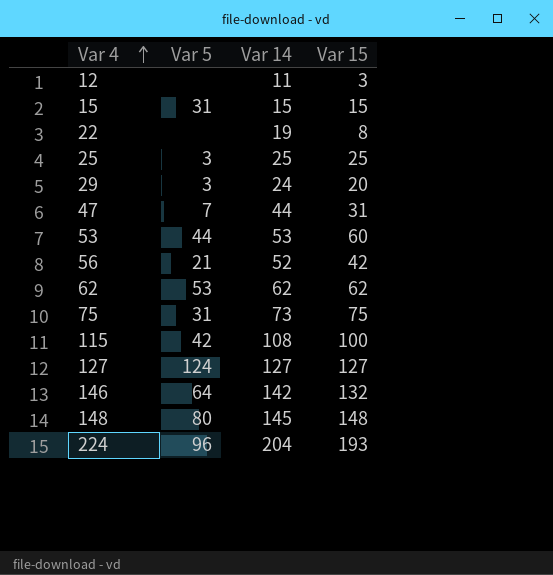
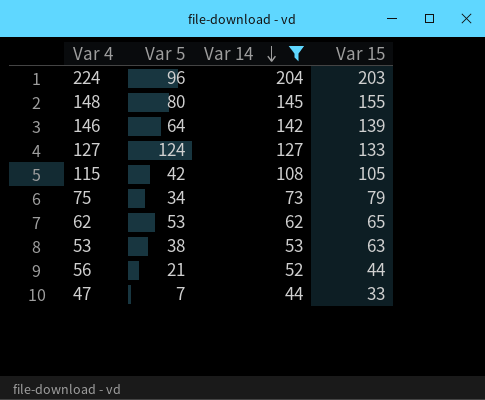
filter: none -> Var 14 >= 44
row order: Var 4 ascending -> Var 14 descending
224 | Var 15: 193 -> 203
148 | Var 15: 148 -> 155
146 | Var 15: 132 -> 139
127 | Var 15: 127 -> 133
115 | Var 15: 100 -> 105
75 | Var 5: 31 -> 34
75 | Var 15: 75 -> 79
62 | Var 15: 62 -> 65
53 | Var 5: 44 -> 38
53 | Var 15: 60 -> 63
56 | Var 15: 42 -> 44
47 | Var 15: 31 -> 33

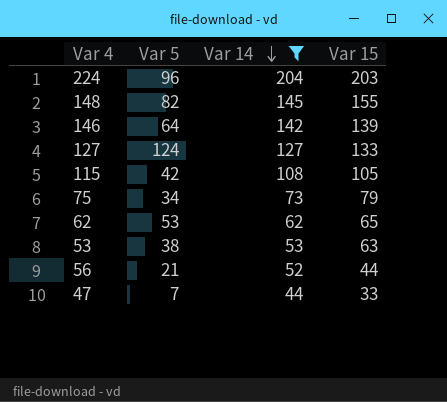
148 | Var 5: 80 -> 82

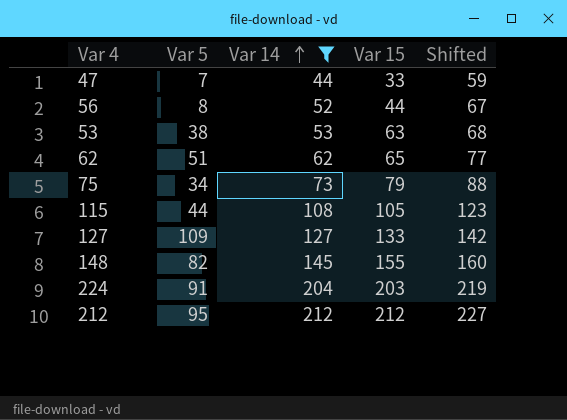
row order: Var 14 descending -> Var 14 ascending
column Shifted | formula: none -> [Var 14] + 15
row 146: 64 | 142 | 139 -> none
56 | Var 5: 21 -> 8
62 | Var 5: 53 -> 51
115 | Var 5: 42 -> 44
127 | Var 5: 124 -> 109
224 | Var 5: 96 -> 91
row 212: none -> 95 | 212 | 212 | 227

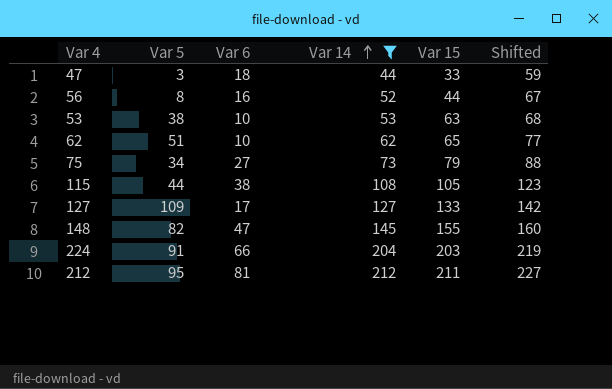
column Var 6 | position: none -> 3
47 | Var 5: 7 -> 3
212 | Var 15: 212 -> 211

